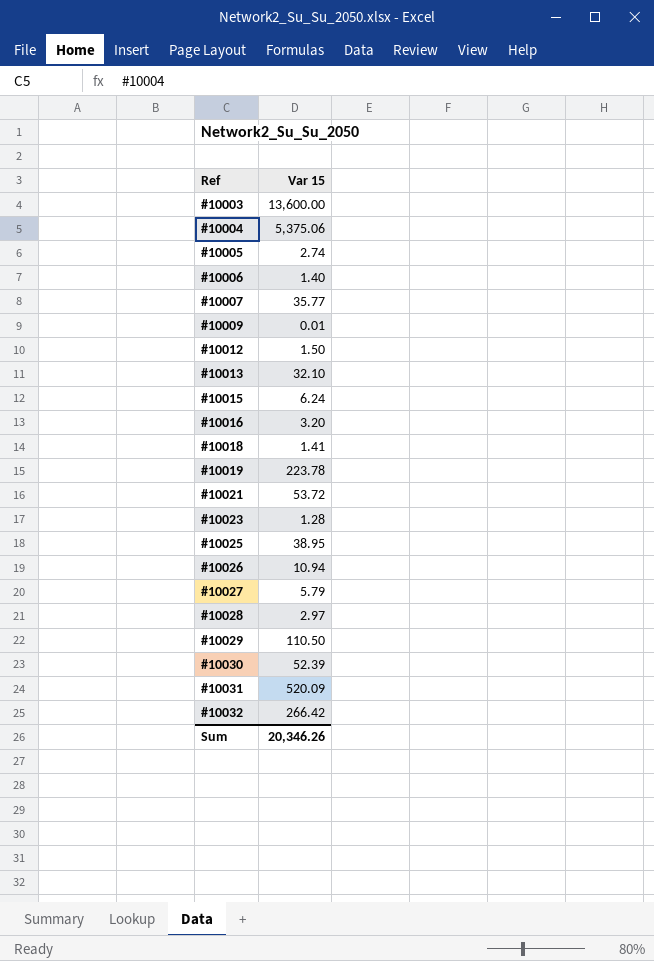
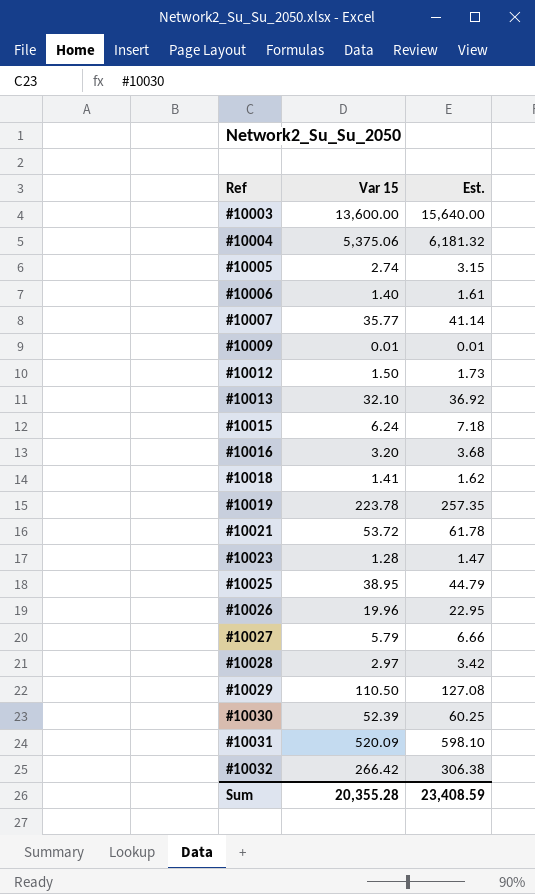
column Est. | formula: none -> [Var 15] * 1.15
#10026 | Var 15: 10.94 -> 19.96
Sum | Var 15: 20,346.26 -> 20,355.28

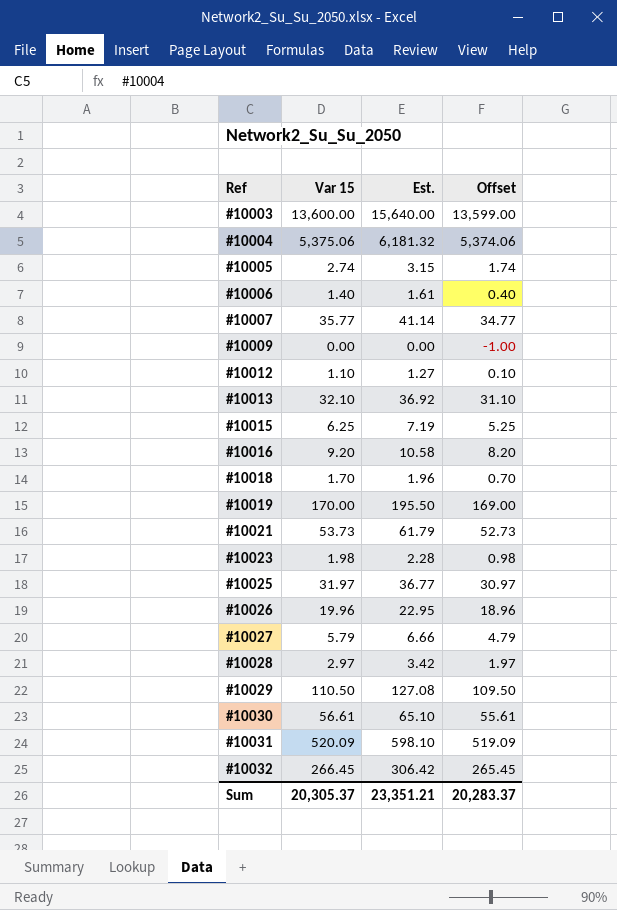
column Offset | formula: none -> [Var 15] - 1
#10009 | Var 15: 0.01 -> 0.00
#10009 | Est.: 0.01 -> 0.00
#10012 | Var 15: 1.50 -> 1.10
#10012 | Est.: 1.73 -> 1.27
#10015 | Var 15: 6.24 -> 6.25
#10015 | Est.: 7.18 -> 7.19
#10016 | Var 15: 3.20 -> 9.20
#10016 | Est.: 3.68 -> 10.58
#10018 | Var 15: 1.41 -> 1.70
#10018 | Est.: 1.62 -> 1.96
#10019 | Var 15: 223.78 -> 170.00
#10019 | Est.: 257.35 -> 195.50
#10021 | Var 15: 53.72 -> 53.73
#10021 | Est.: 61.78 -> 61.79
#10023 | Var 15: 1.28 -> 1.98
#10023 | Est.: 1.47 -> 2.28
#10025 | Var 15: 38.95 -> 31.97
#10025 | Est.: 44.79 -> 36.77
#10030 | Var 15: 52.39 -> 56.61
#10030 | Est.: 60.25 -> 65.10
#10032 | Var 15: 266.42 -> 266.45
#10032 | Est.: 306.38 -> 306.42
Sum | Var 15: 20,355.28 -> 20,305.37
Sum | Est.: 23,408.59 -> 23,351.21

